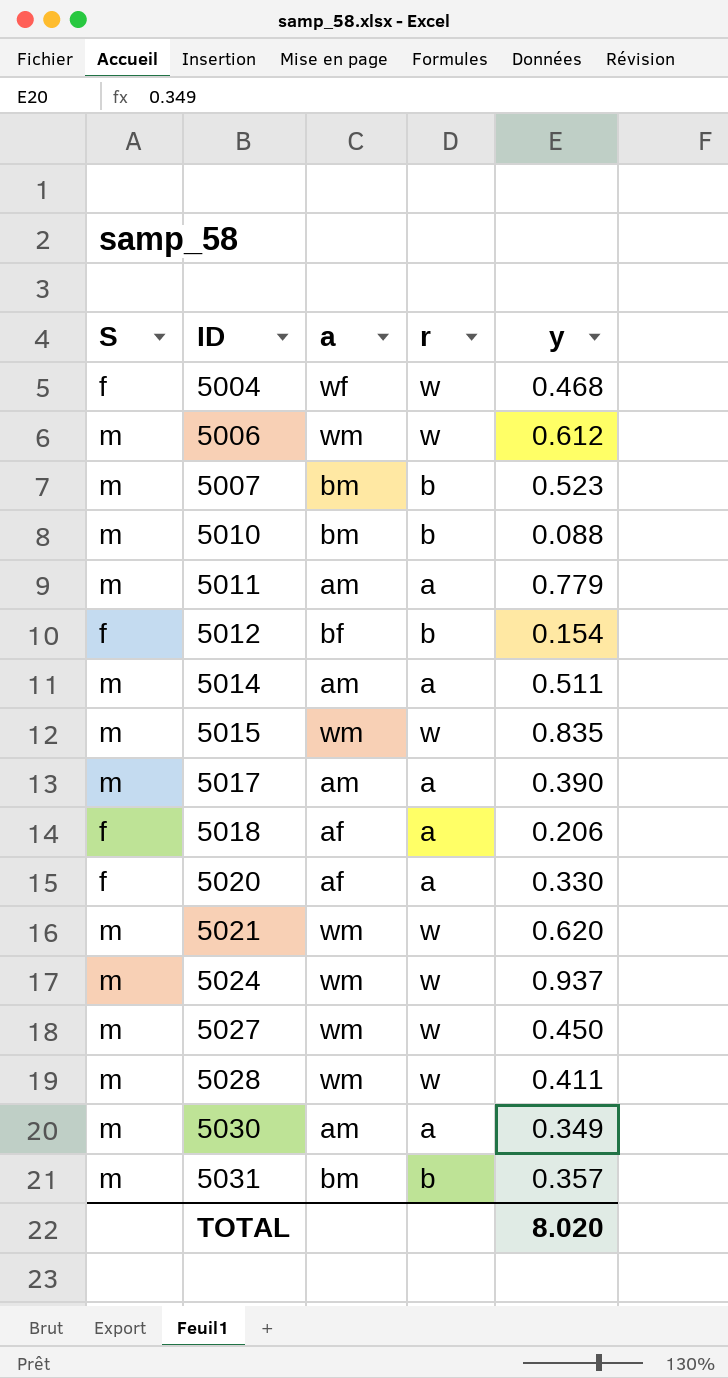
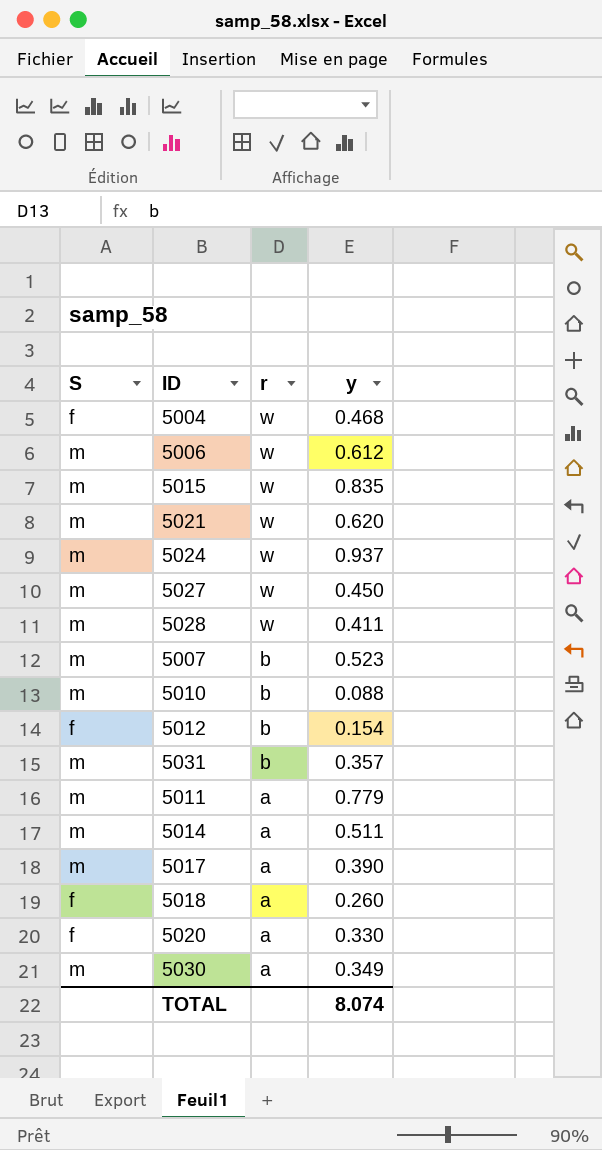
row order: ID ascending -> r descending
column a | position: 3 -> none
5018 | y: 0.206 -> 0.260
TOTAL | y: 8.020 -> 8.074

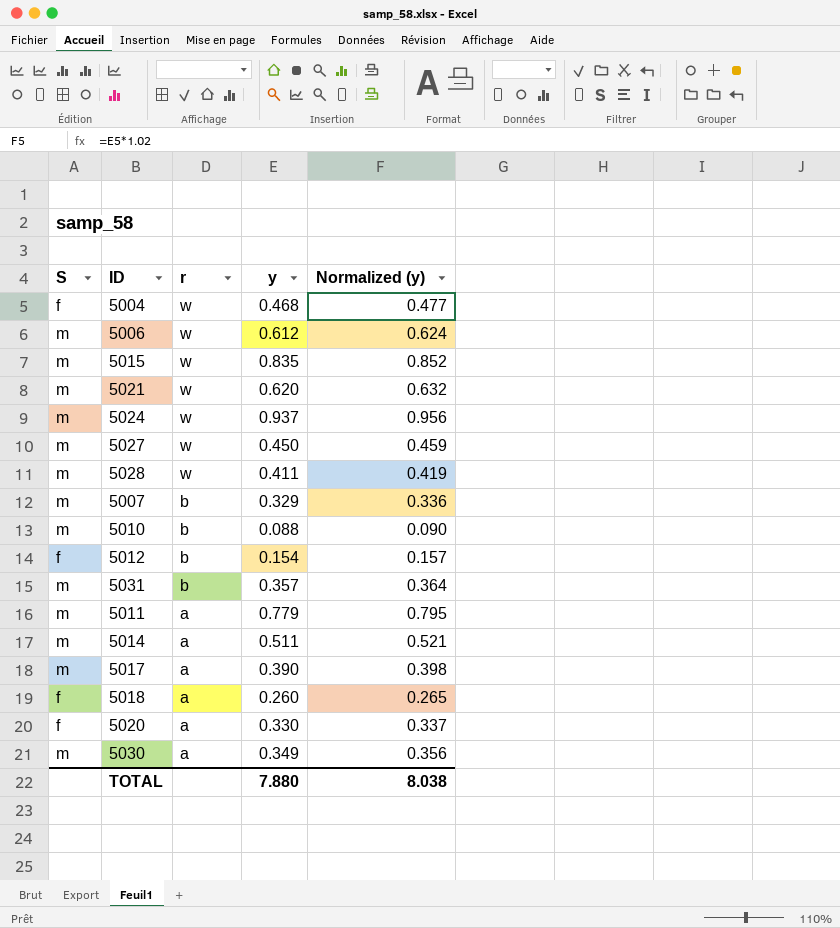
column Normalized (y) | formula: none -> [y] * 1.02
5007 | y: 0.523 -> 0.329
TOTAL | y: 8.074 -> 7.880

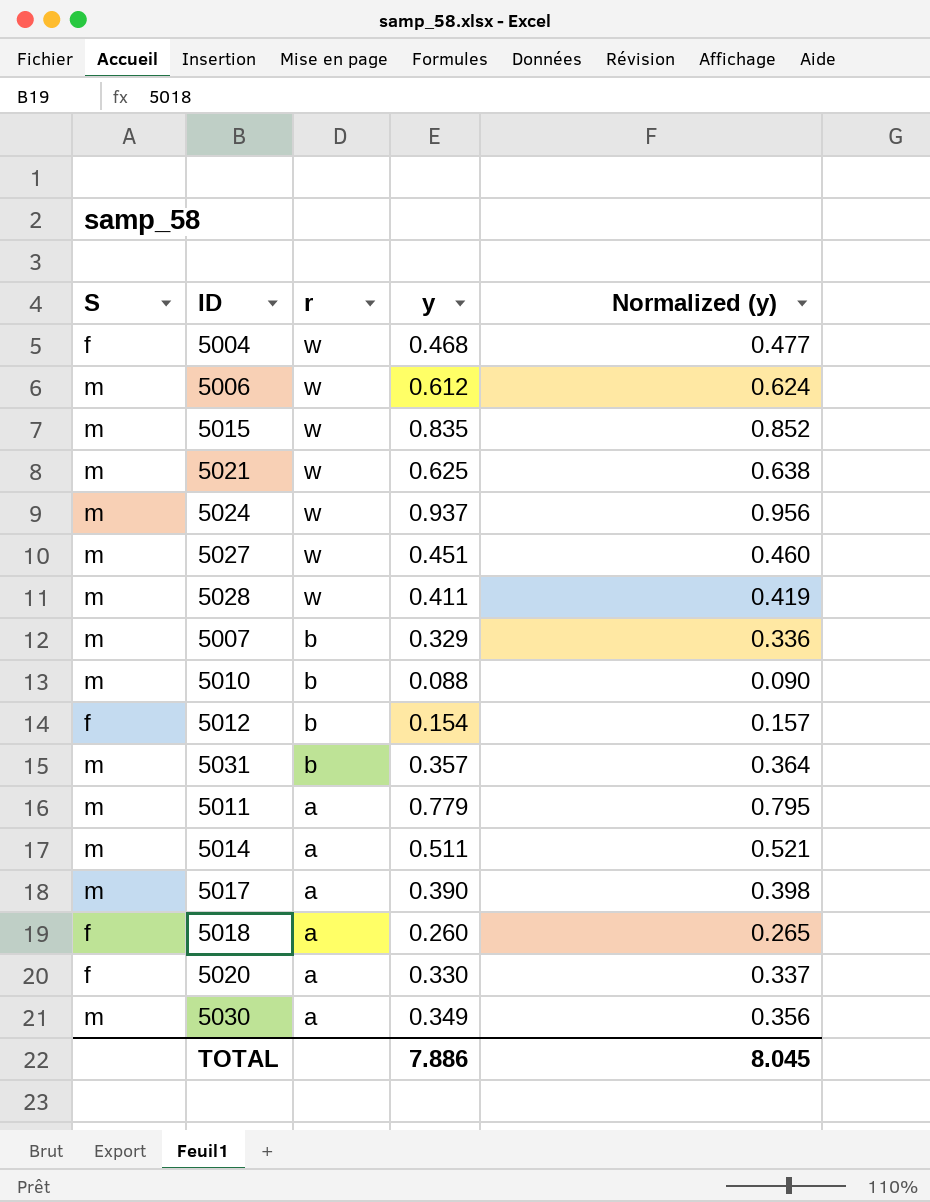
5021 | y: 0.620 -> 0.625
5021 | Normalized (y): 0.632 -> 0.638
5027 | y: 0.450 -> 0.451
5027 | Normalized (y): 0.459 -> 0.460
TOTAL | y: 7.880 -> 7.886
TOTAL | Normalized (y): 8.038 -> 8.045

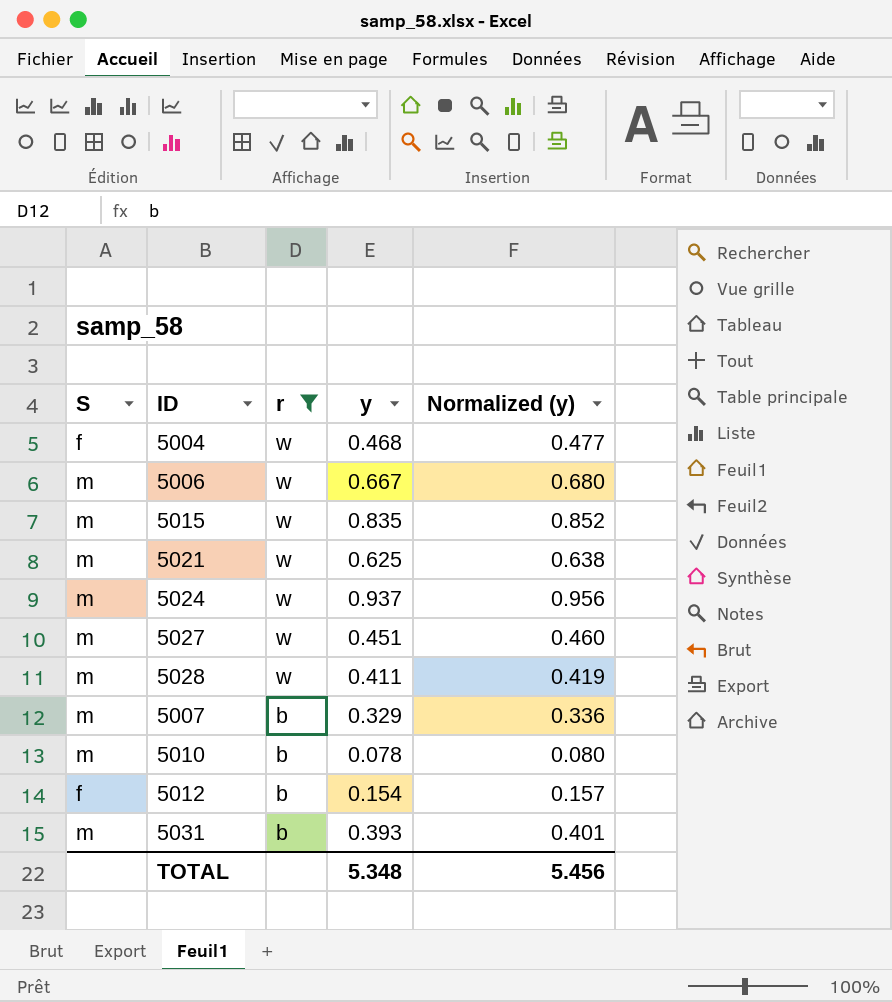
filter: none -> r != a
5006 | y: 0.612 -> 0.667
5006 | Normalized (y): 0.624 -> 0.680
5010 | y: 0.088 -> 0.078
5010 | Normalized (y): 0.090 -> 0.080
5031 | y: 0.357 -> 0.393
5031 | Normalized (y): 0.364 -> 0.401
TOTAL | y: 7.886 -> 5.348
TOTAL | Normalized (y): 8.045 -> 5.456

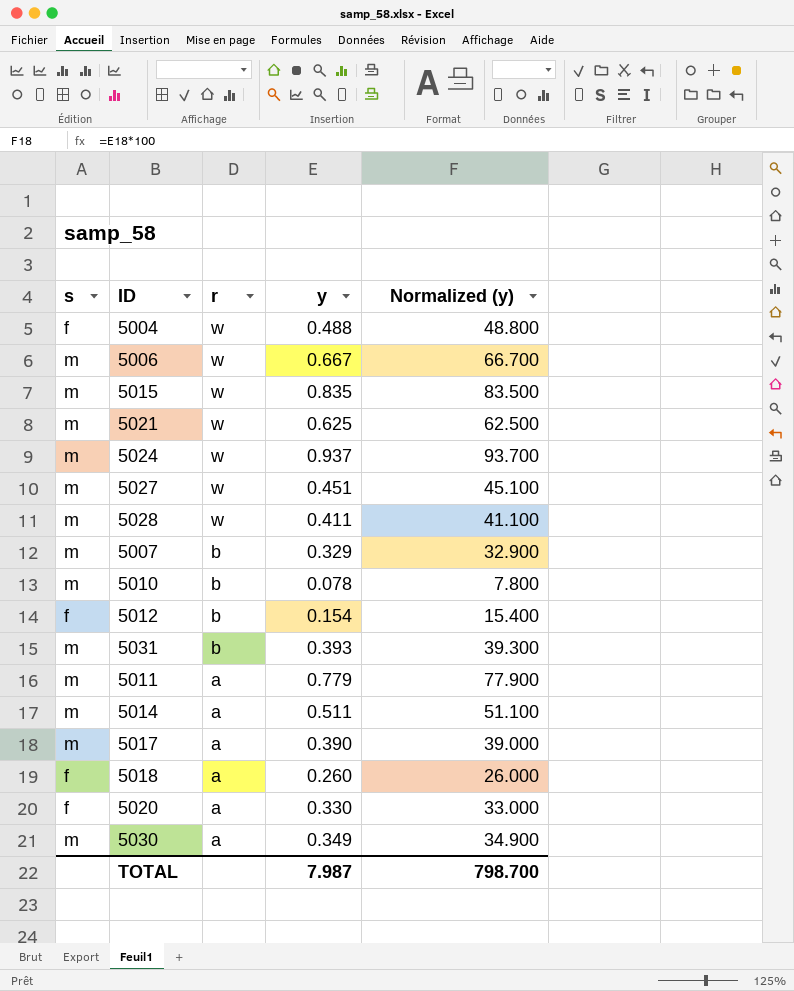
filter: r != a -> none
column name: S -> s
column Normalized (y) | formula: [y] * 1.02 -> [y] * 100
5004 | y: 0.468 -> 0.488
TOTAL | y: 5.348 -> 7.987
TOTAL | Normalized (y): 5.456 -> 798.700

